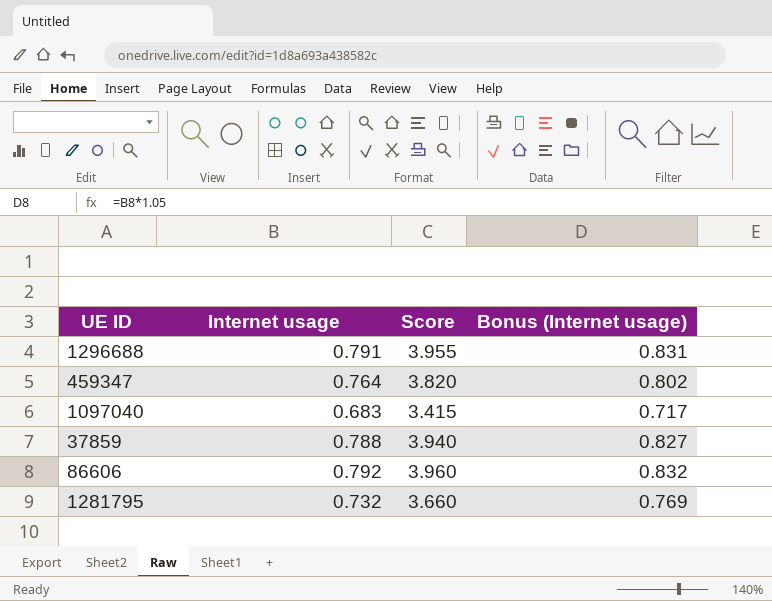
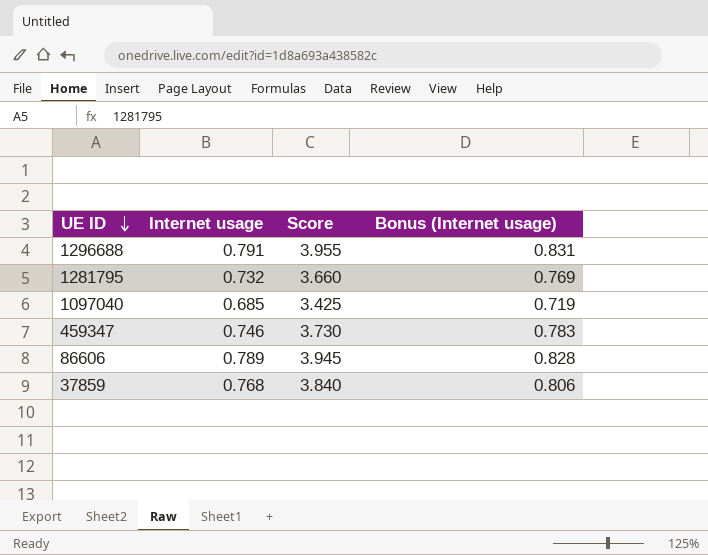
row order: none -> UE ID descending
1097040 | Internet usage: 0.683 -> 0.685
1097040 | Score: 3.415 -> 3.425
1097040 | Bonus (Internet usage): 0.717 -> 0.719
459347 | Internet usage: 0.764 -> 0.746
459347 | Score: 3.820 -> 3.730
459347 | Bonus (Internet usage): 0.802 -> 0.783
86606 | Internet usage: 0.792 -> 0.789
86606 | Score: 3.960 -> 3.945
86606 | Bonus (Internet usage): 0.832 -> 0.828
37859 | Internet usage: 0.788 -> 0.768
37859 | Score: 3.940 -> 3.840
37859 | Bonus (Internet usage): 0.827 -> 0.806

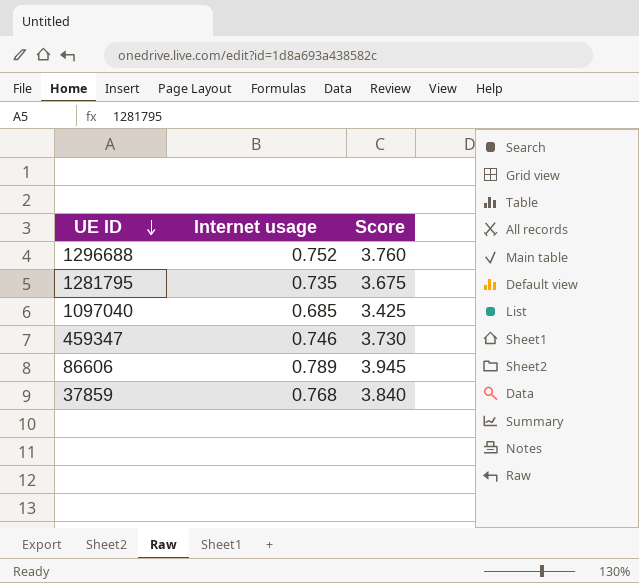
column Bonus (Internet usage) | formula: [Internet usage] * 1.05 -> none
1296688 | Internet usage: 0.791 -> 0.752
1296688 | Score: 3.955 -> 3.760
1281795 | Internet usage: 0.732 -> 0.735
1281795 | Score: 3.660 -> 3.675

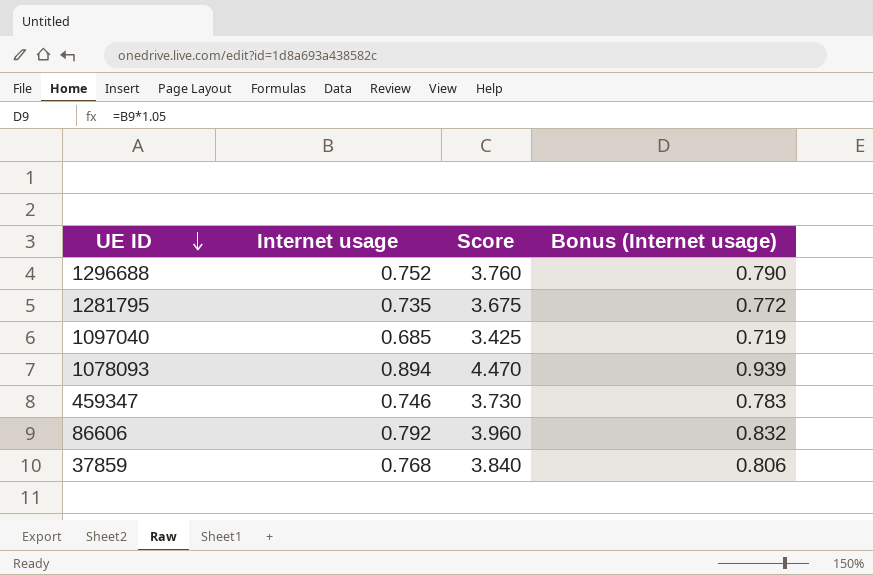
column Bonus (Internet usage) | formula: none -> [Internet usage] * 1.05
row 1078093: none -> 0.894 | 4.470 | 0.939
86606 | Internet usage: 0.789 -> 0.792
86606 | Score: 3.945 -> 3.960

